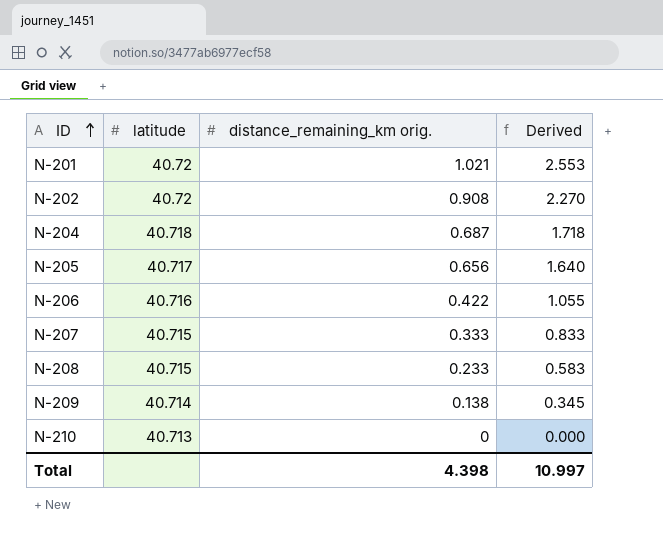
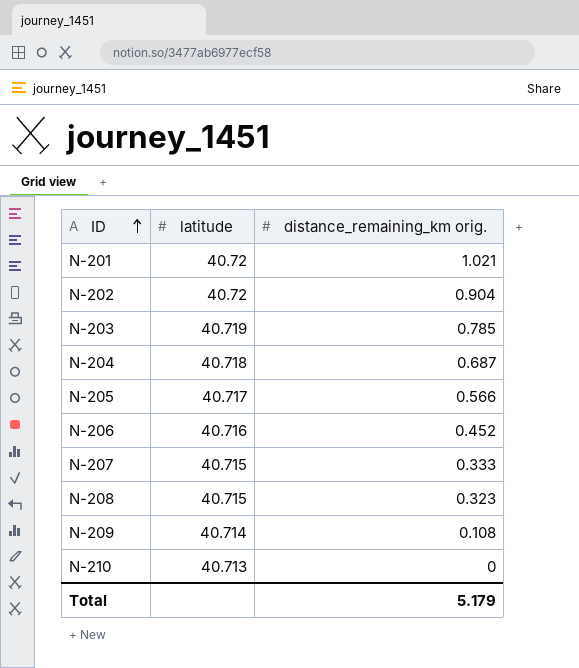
column Derived | formula: [distance_remaining_km orig.] * 2.5 -> none
N-202 | distance_remaining_km orig.: 0.908 -> 0.904
row N-203: none -> 40.719 | 0.785
N-205 | distance_remaining_km orig.: 0.656 -> 0.566
N-206 | distance_remaining_km orig.: 0.422 -> 0.452
N-208 | distance_remaining_km orig.: 0.233 -> 0.323
N-209 | distance_remaining_km orig.: 0.138 -> 0.108
Total | distance_remaining_km orig.: 4.398 -> 5.179

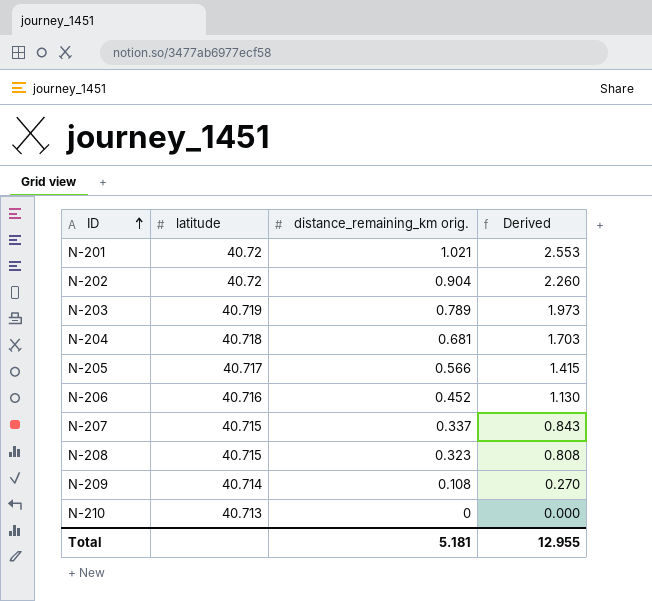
column Derived | formula: none -> [distance_remaining_km orig.] * 2.5
N-203 | distance_remaining_km orig.: 0.785 -> 0.789
N-204 | distance_remaining_km orig.: 0.687 -> 0.681
N-207 | distance_remaining_km orig.: 0.333 -> 0.337
Total | distance_remaining_km orig.: 5.179 -> 5.181

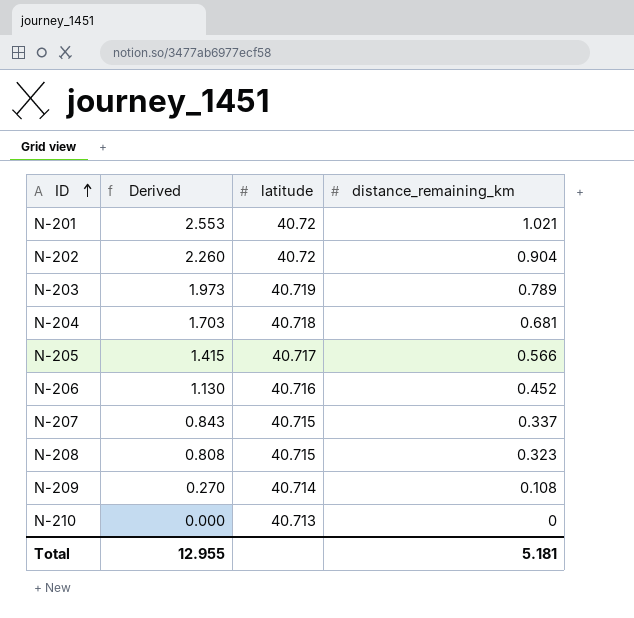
column Derived | position: 4 -> 2
column name: distance_remaining_km orig. -> distance_remaining_km

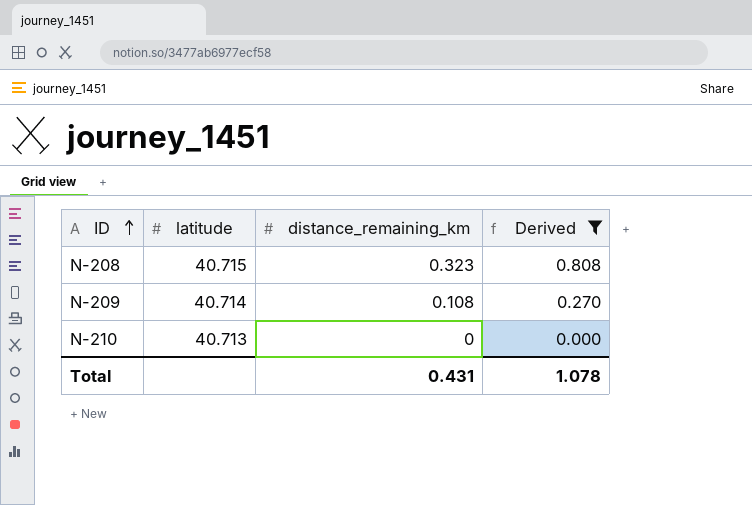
filter: none -> Derived <= 0.808
column Derived | position: 2 -> 4
Total | distance_remaining_km: 5.181 -> 0.431
Total | Derived: 12.955 -> 1.078

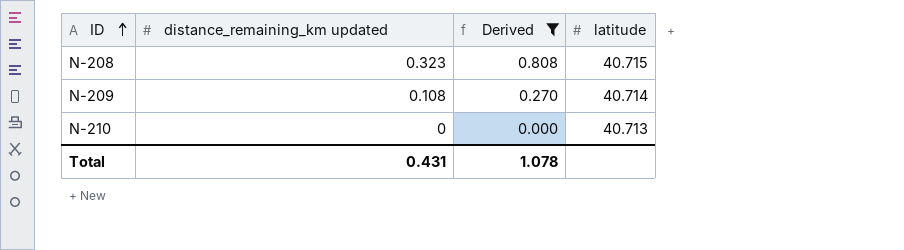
column name: distance_remaining_km -> distance_remaining_km updated
column latitude | position: 2 -> 4

